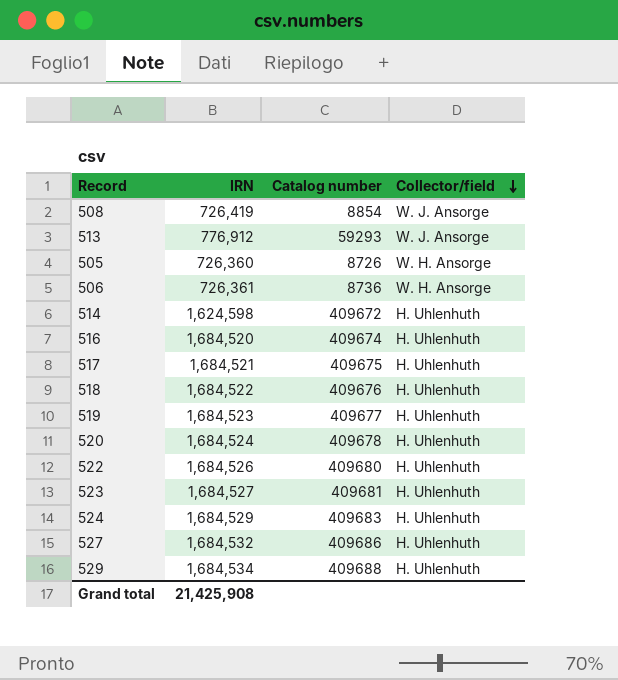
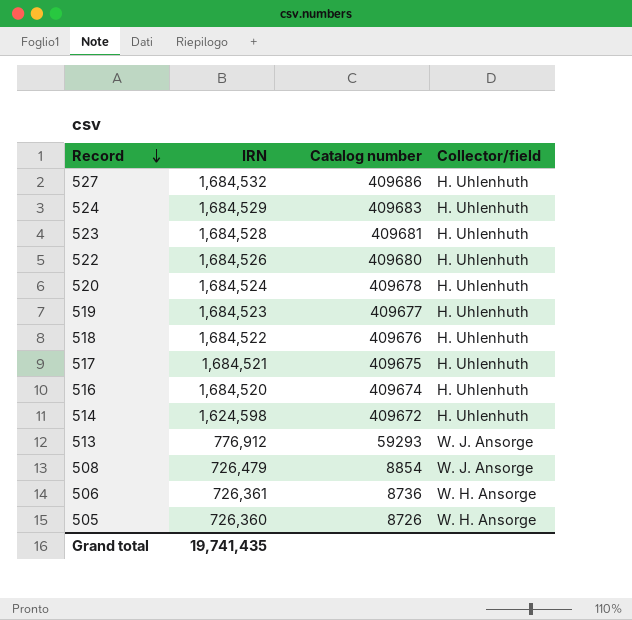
row order: Collector/field descending -> Record descending
row 529: 1,684,534 | 409688 | H. Uhlenhuth -> none
523 | IRN: 1,684,527 -> 1,684,528
508 | IRN: 726,419 -> 726,479
Grand total | IRN: 21,425,908 -> 19,741,435

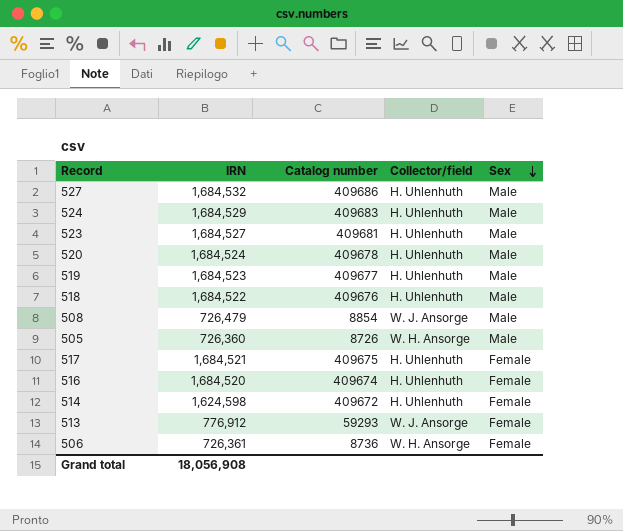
row order: Record descending -> Sex descending
column Sex | position: none -> 5
row 522: 1,684,526 | 409680 | H. Uhlenhuth -> none
523 | IRN: 1,684,528 -> 1,684,527
Grand total | IRN: 19,741,435 -> 18,056,908

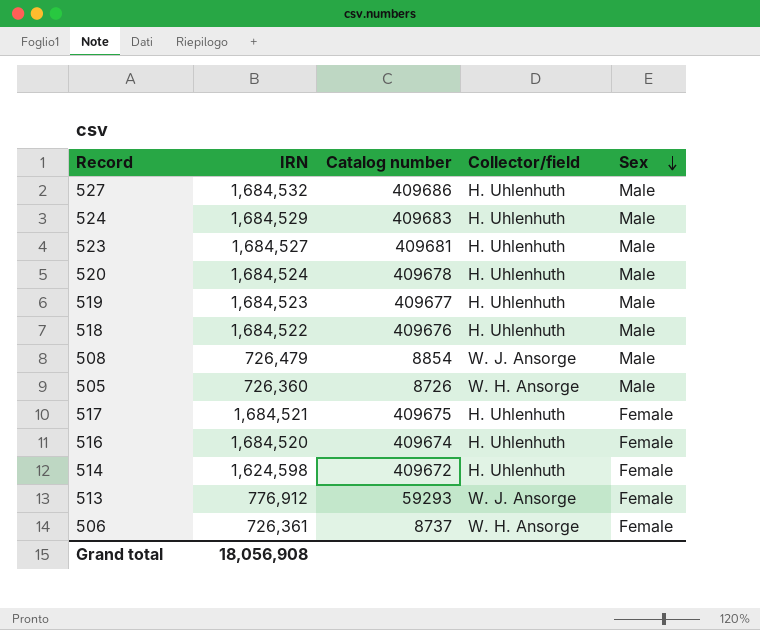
506 | Catalog number: 8736 -> 8737

